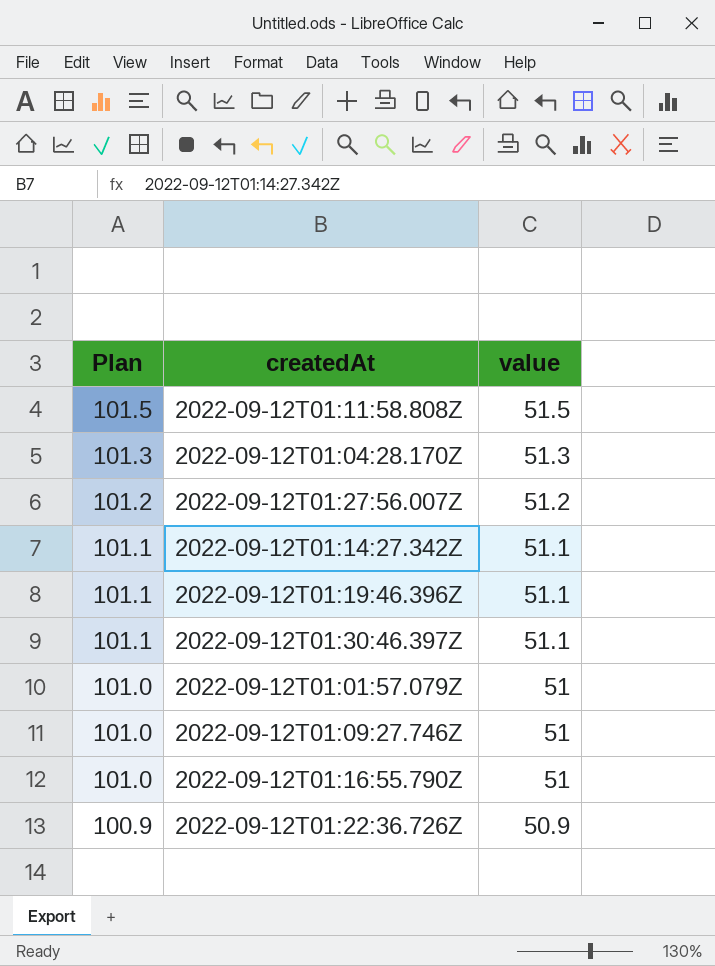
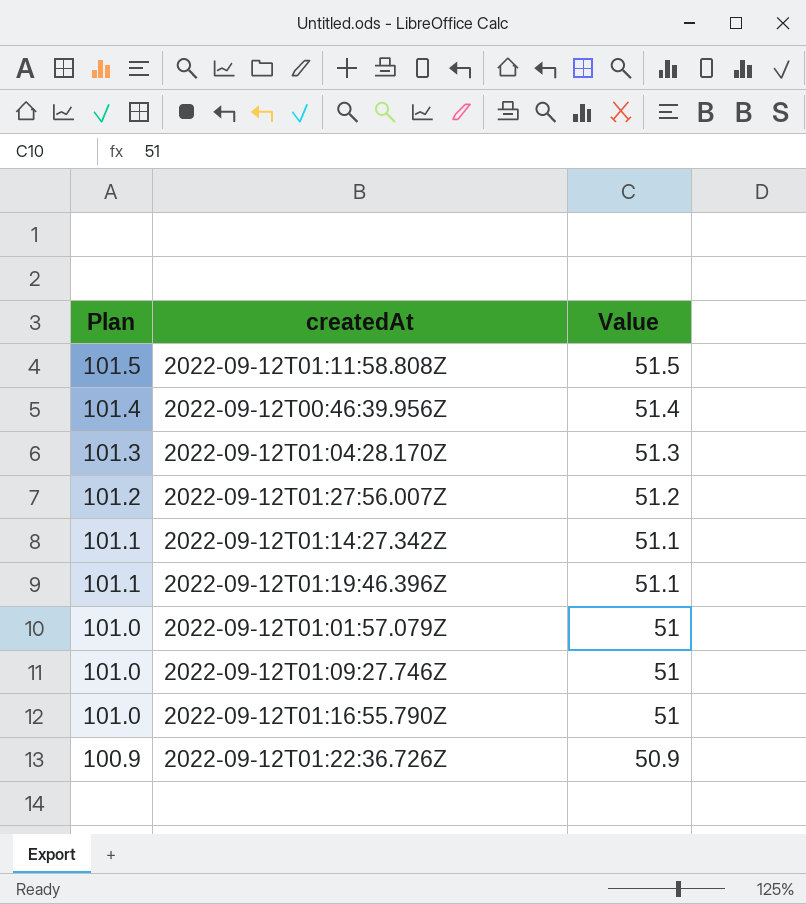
column name: value -> Value
row 2022-09-12T01:30:46.397Z: 101.1 | 51.1 -> none
row 2022-09-12T00:46:39.956Z: none -> 101.4 | 51.4

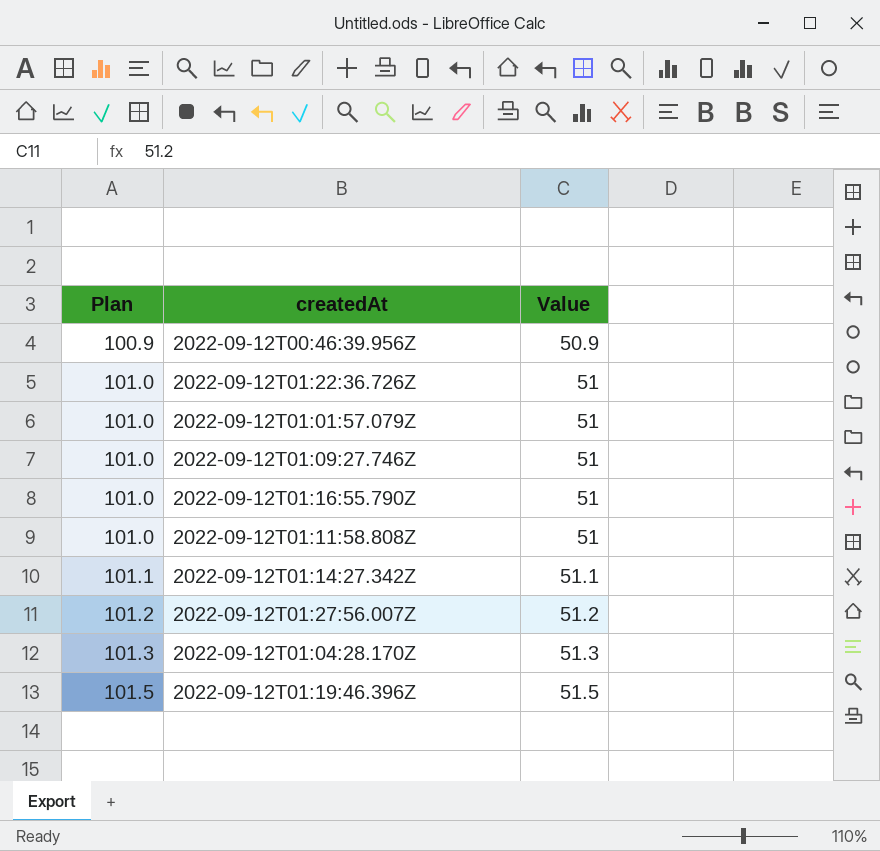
row order: Plan descending -> Plan ascending
2022-09-12T00:46:39.956Z | Plan: 101.4 -> 100.9
2022-09-12T00:46:39.956Z | Value: 51.4 -> 50.9
2022-09-12T01:22:36.726Z | Plan: 100.9 -> 101.0
2022-09-12T01:22:36.726Z | Value: 50.9 -> 51
2022-09-12T01:11:58.808Z | Plan: 101.5 -> 101.0
2022-09-12T01:11:58.808Z | Value: 51.5 -> 51
2022-09-12T01:19:46.396Z | Plan: 101.1 -> 101.5
2022-09-12T01:19:46.396Z | Value: 51.1 -> 51.5

